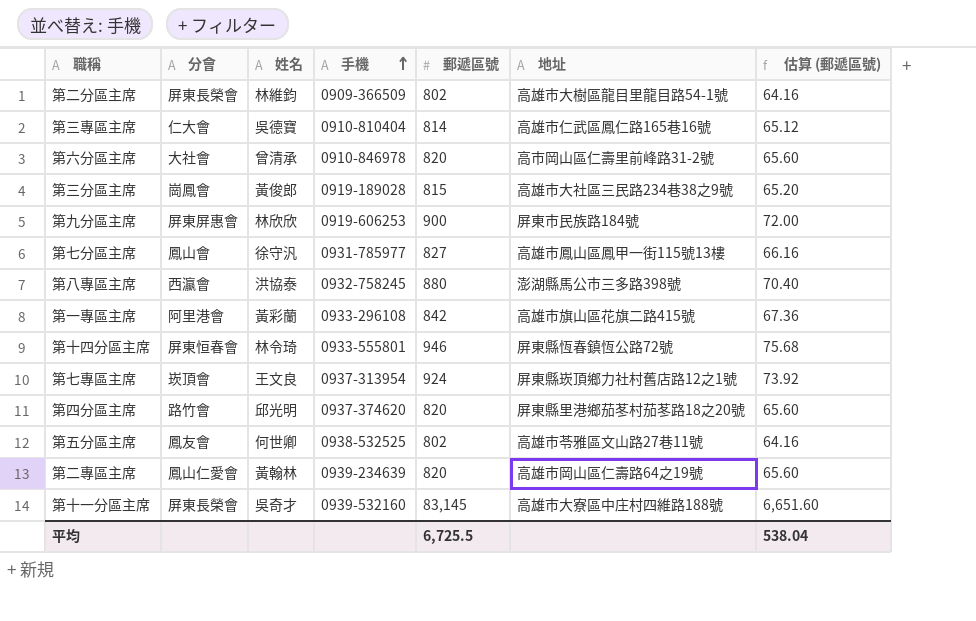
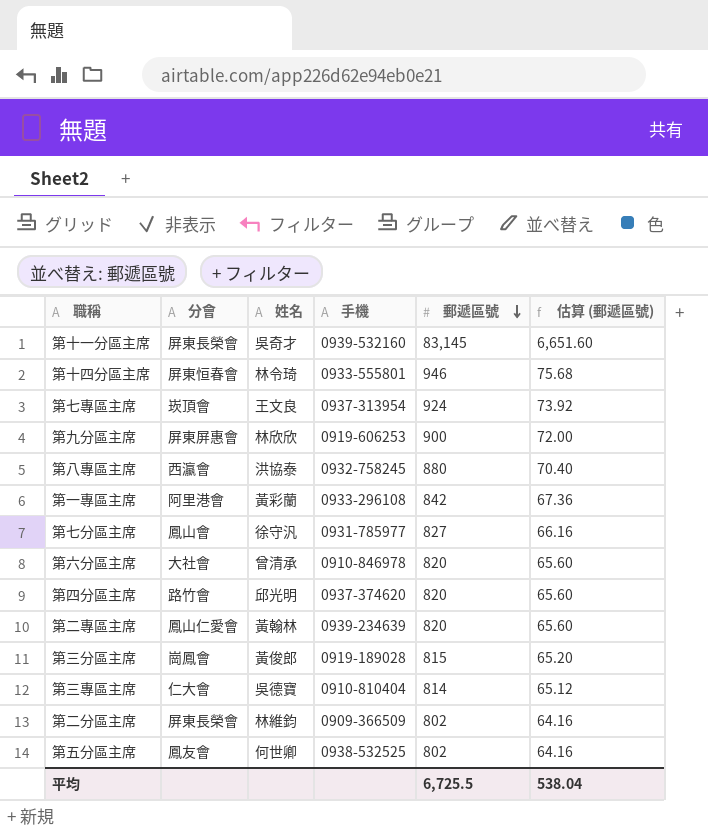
row order: 手機 ascending -> 郵遞區號 descending
column 地址 | position: 6 -> none

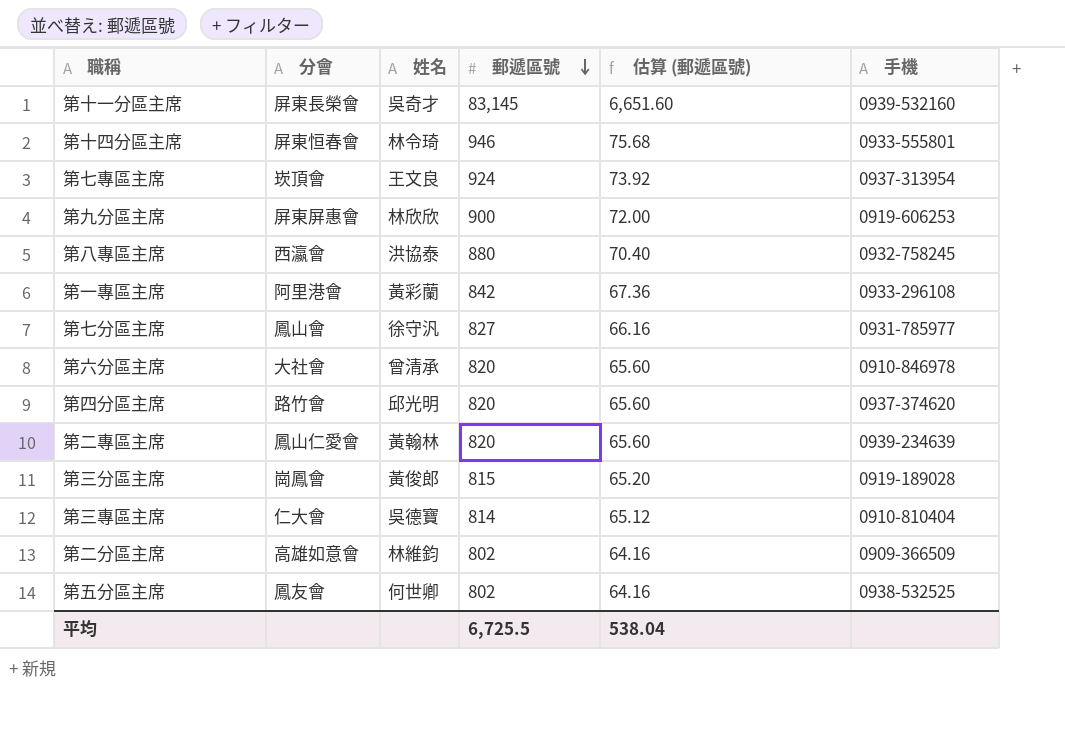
column 手機 | position: 4 -> 6
第二分區主席 | 分會: 屏東長榮會 -> 高雄如意會

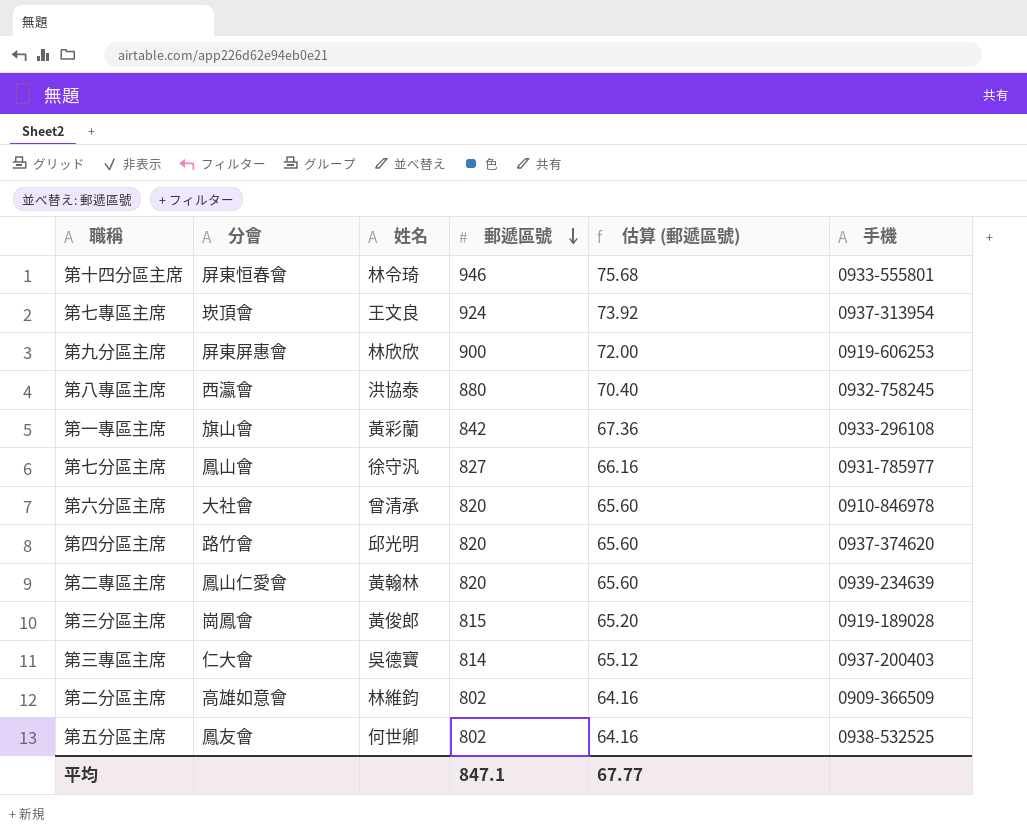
row 第十一分區主席: 屏東長榮會 | 吳奇才 | 83,145 | 6,651.60 | 0939-532160 -> none
第一專區主席 | 分會: 阿里港會 -> 旗山會
第三專區主席 | 手機: 0910-810404 -> 0937-200403
平均 | 郵遞區號: 6,725.5 -> 847.1
平均 | 估算 (郵遞區號): 538.04 -> 67.77

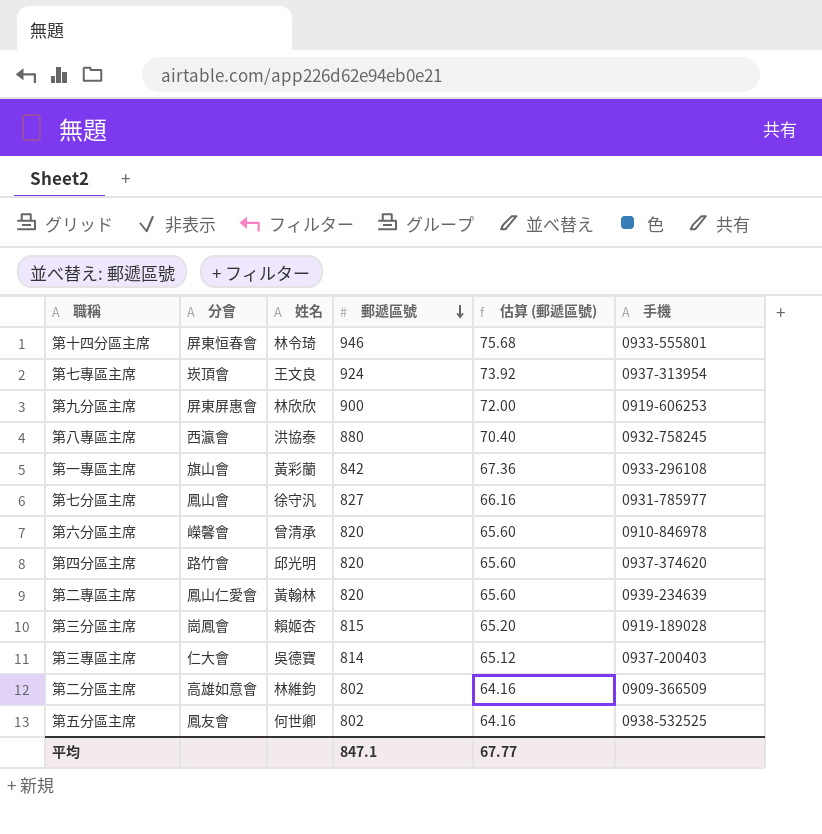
第六分區主席 | 分會: 大社會 -> 嶸馨會
第三分區主席 | 姓名: 黃俊郎 -> 賴姬杏

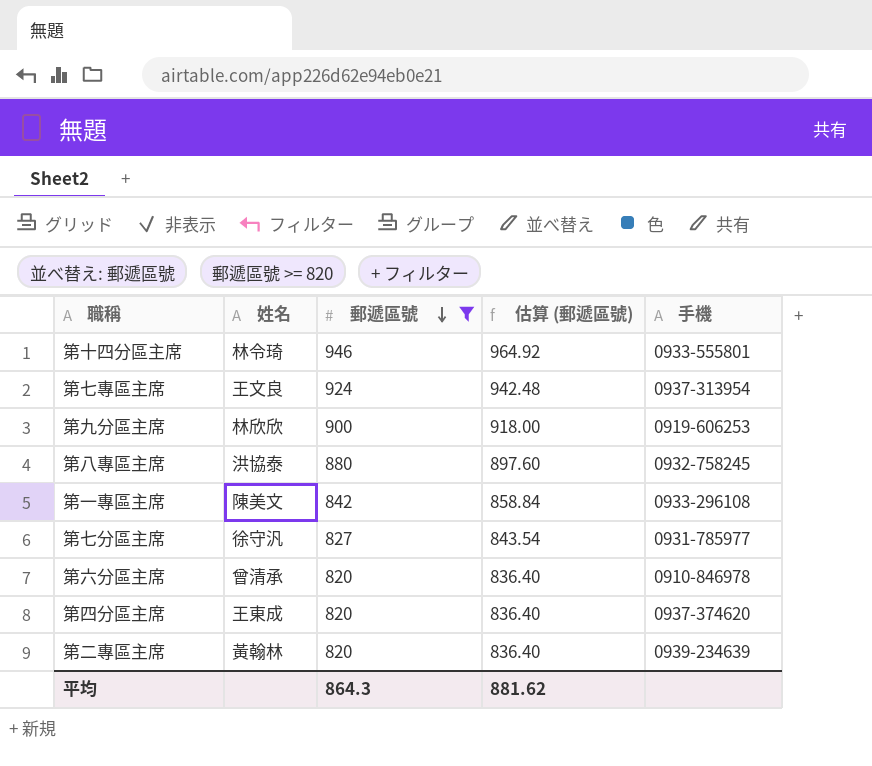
filter: none -> 郵遞區號 >= 820
column 分會 | position: 2 -> none
column 估算 (郵遞區號) | formula: [郵遞區號] * 0.08 -> [郵遞區號] * 1.02
第一專區主席 | 姓名: 黃彩蘭 -> 陳美文
第四分區主席 | 姓名: 邱光明 -> 王東成
平均 | 郵遞區號: 847.1 -> 864.3
平均 | 估算 (郵遞區號): 67.77 -> 881.62

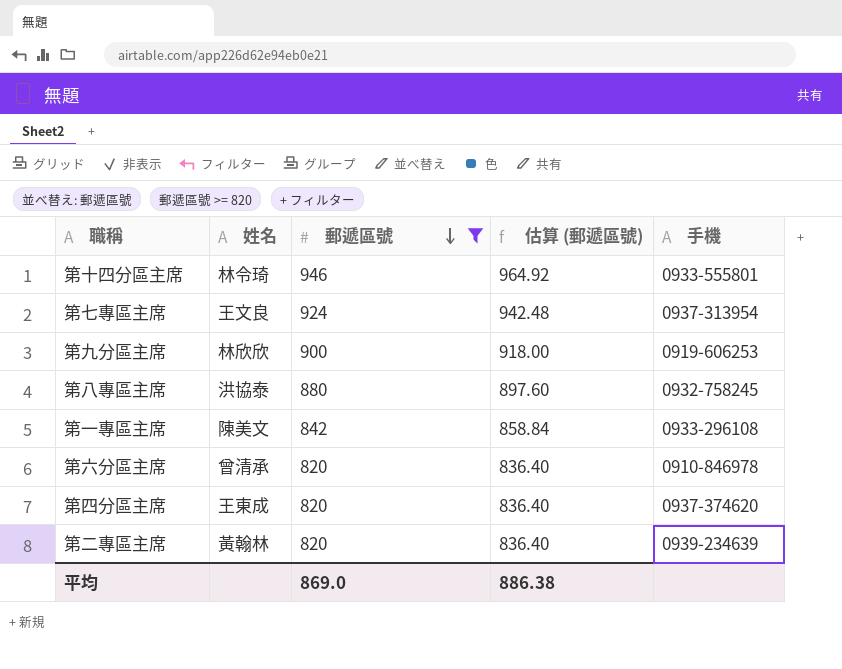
row 第七分區主席: 徐守汎 | 827 | 843.54 | 0931-785977 -> none
平均 | 郵遞區號: 864.3 -> 869.0
平均 | 估算 (郵遞區號): 881.62 -> 886.38

